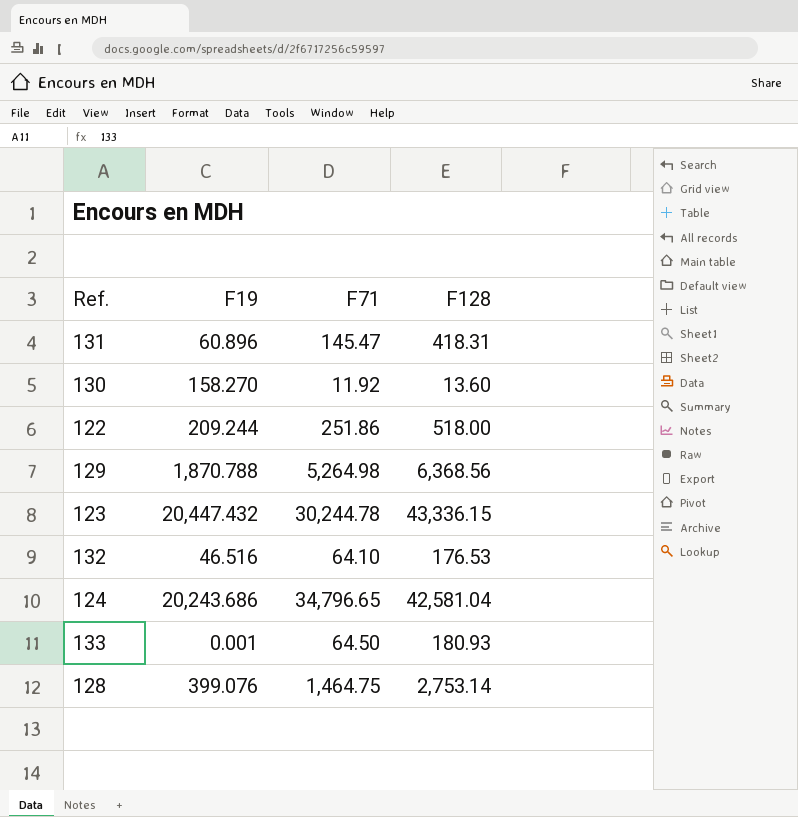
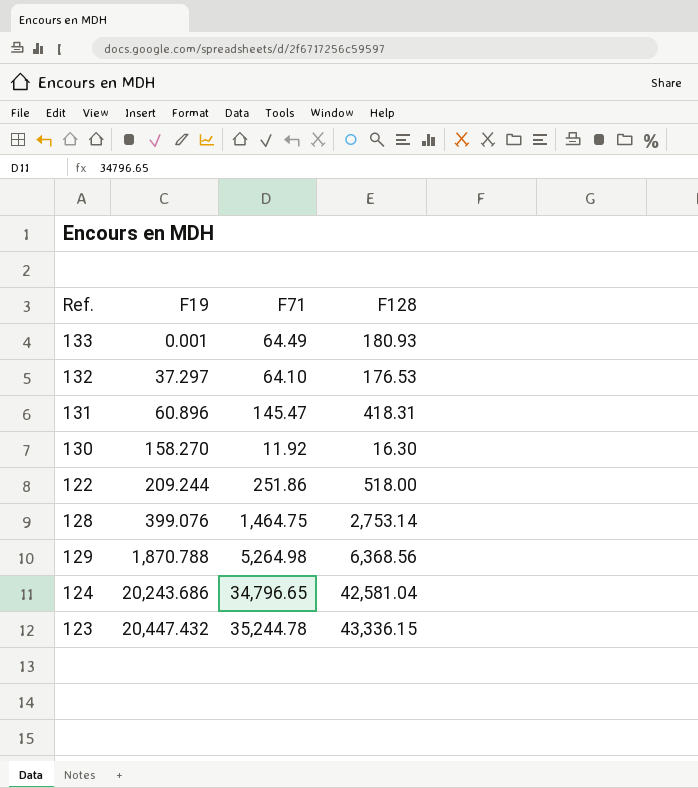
row order: none -> F19 ascending
133 | F71: 64.50 -> 64.49
132 | F19: 46.516 -> 37.297
130 | F128: 13.60 -> 16.30
123 | F71: 30,244.78 -> 35,244.78

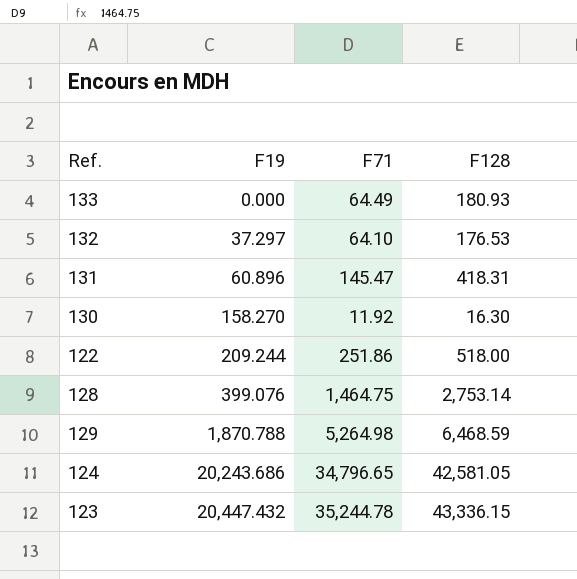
133 | F19: 0.001 -> 0.000
129 | F128: 6,368.56 -> 6,468.59
124 | F128: 42,581.04 -> 42,581.05

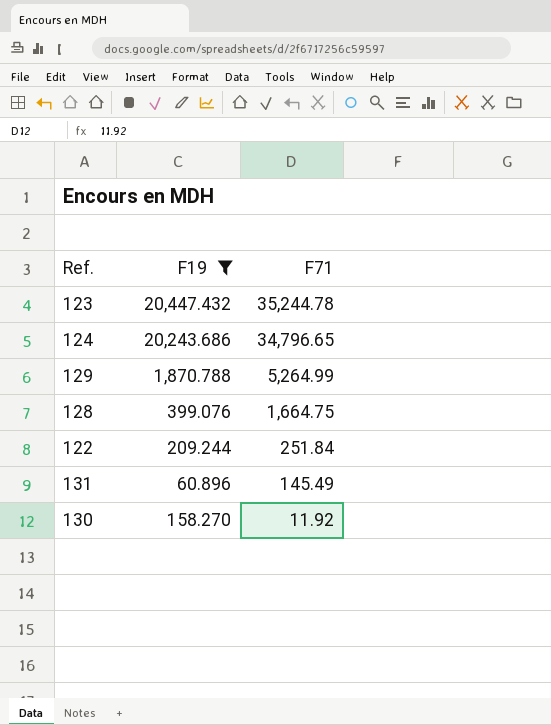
filter: none -> F19 >= 60.896
row order: F19 ascending -> F71 descending
column F128 | position: 4 -> none
129 | F71: 5,264.98 -> 5,264.99
128 | F71: 1,464.75 -> 1,664.75
122 | F71: 251.86 -> 251.84
131 | F71: 145.47 -> 145.49

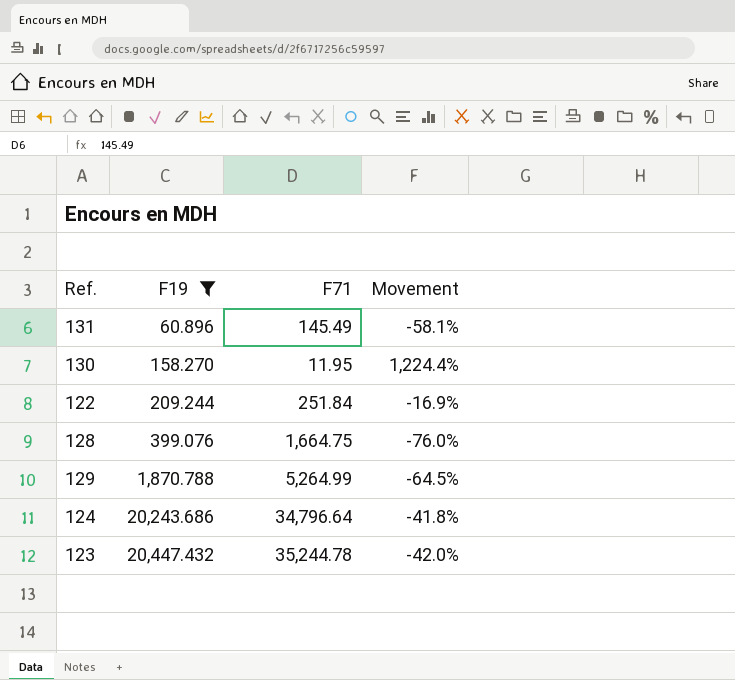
row order: F71 descending -> F19 ascending
column Movement | formula: none -> ([F19] - [F71]) / [F71]
130 | F71: 11.92 -> 11.95
124 | F71: 34,796.65 -> 34,796.64

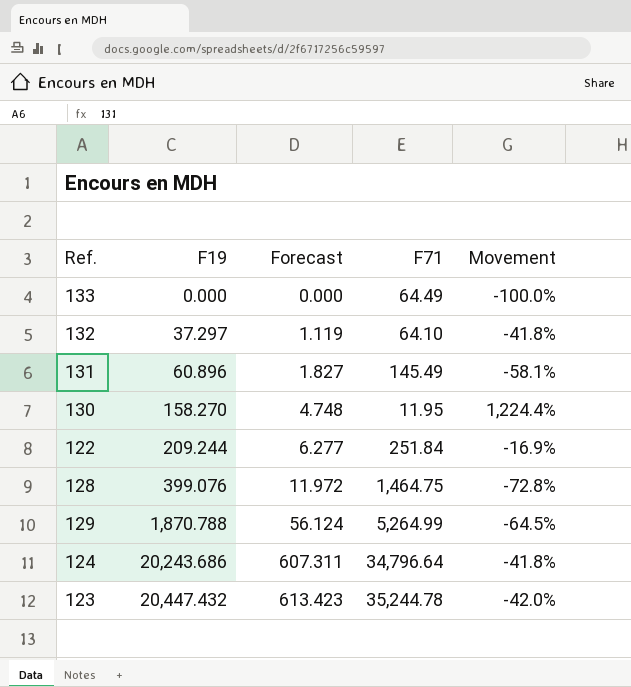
filter: F19 >= 60.896 -> none
column Forecast | formula: none -> [F19] * 0.03
128 | F71: 1,664.75 -> 1,464.75
128 | Movement: -76.0% -> -72.8%

